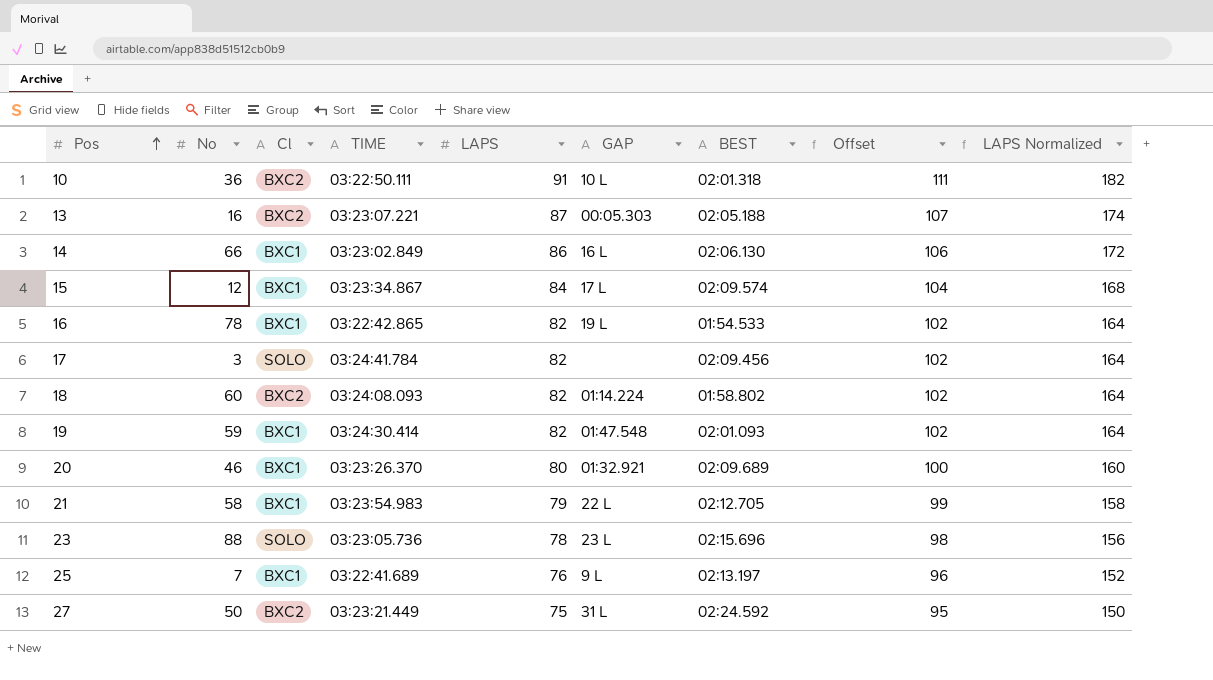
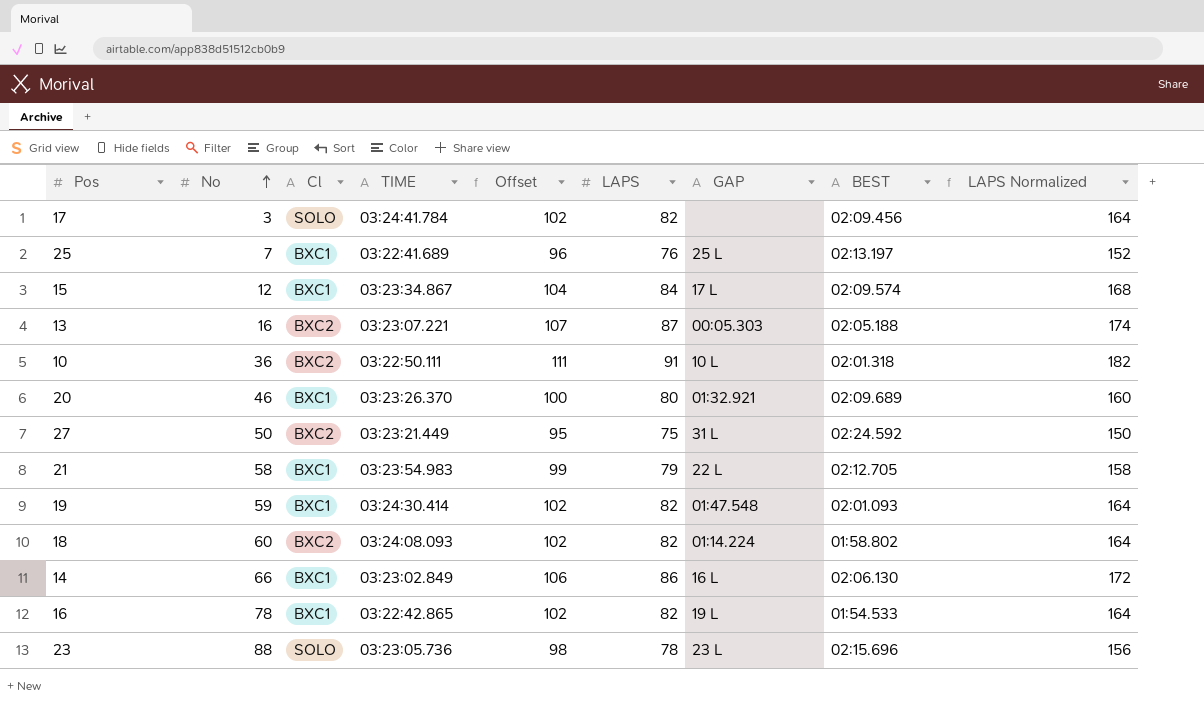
row order: Pos ascending -> No ascending
column Offset | position: 8 -> 5
25 | GAP: 9 L -> 25 L

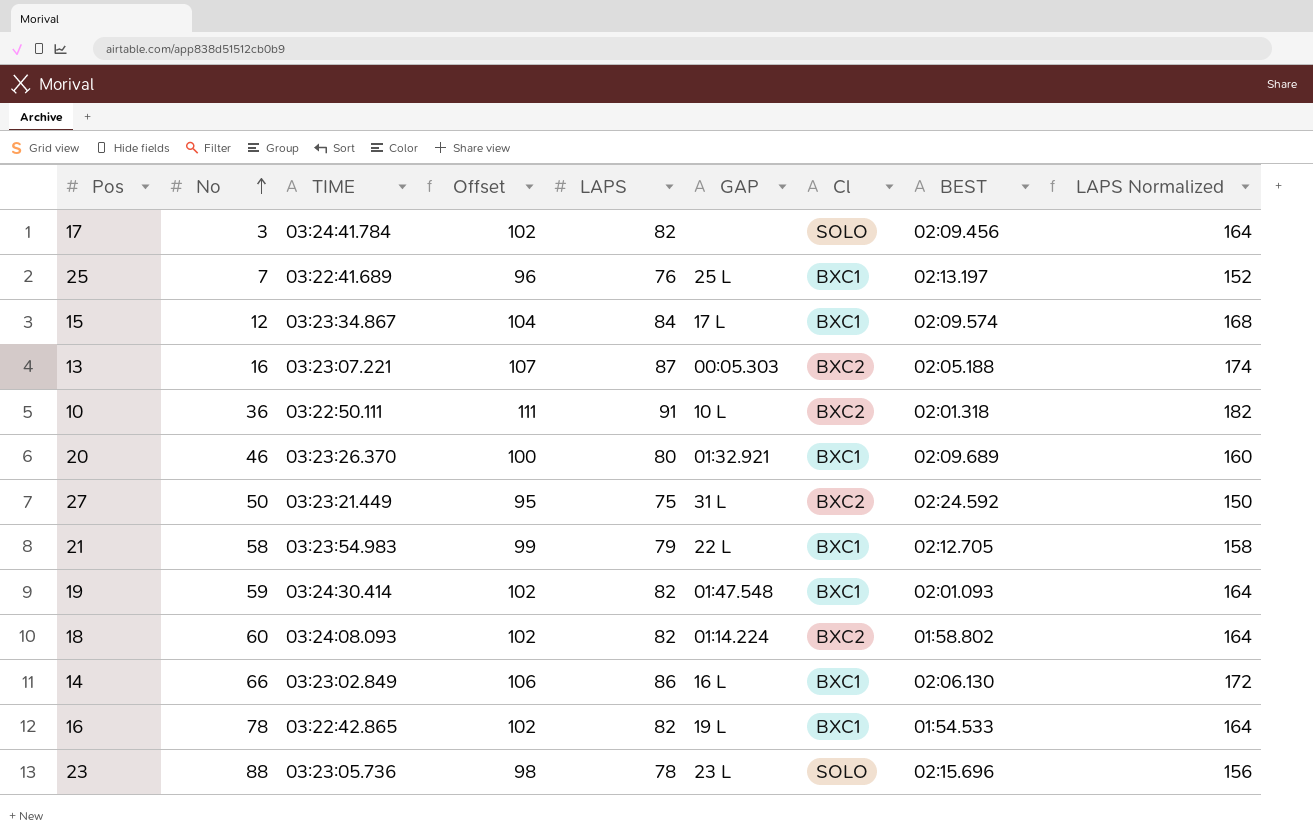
column Cl | position: 3 -> 7

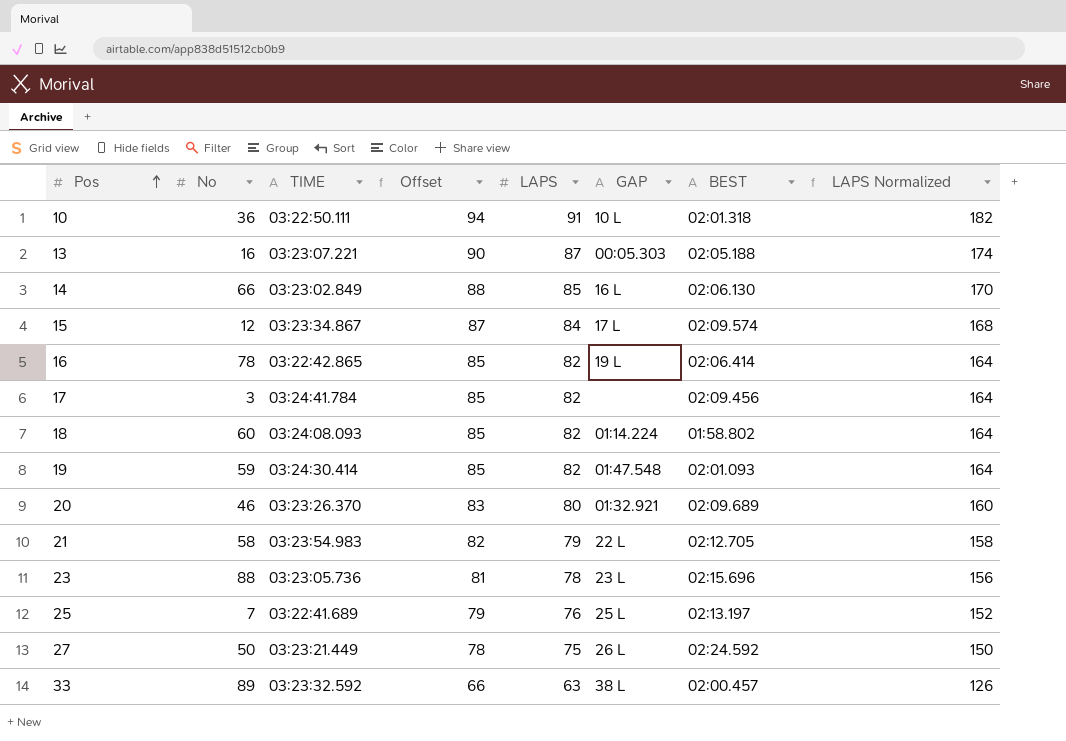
row order: No ascending -> Pos ascending
column Cl | position: 7 -> none
column Offset | formula: [LAPS] + 20 -> [LAPS] + 3
14 | LAPS: 86 -> 85
14 | LAPS Normalized: 172 -> 170
16 | BEST: 01:54.533 -> 02:06.414
27 | GAP: 31 L -> 26 L
row 33: none -> 89 | 03:23:32.592 | 66 | 63 | 38 L | 02:00.457 | 126

